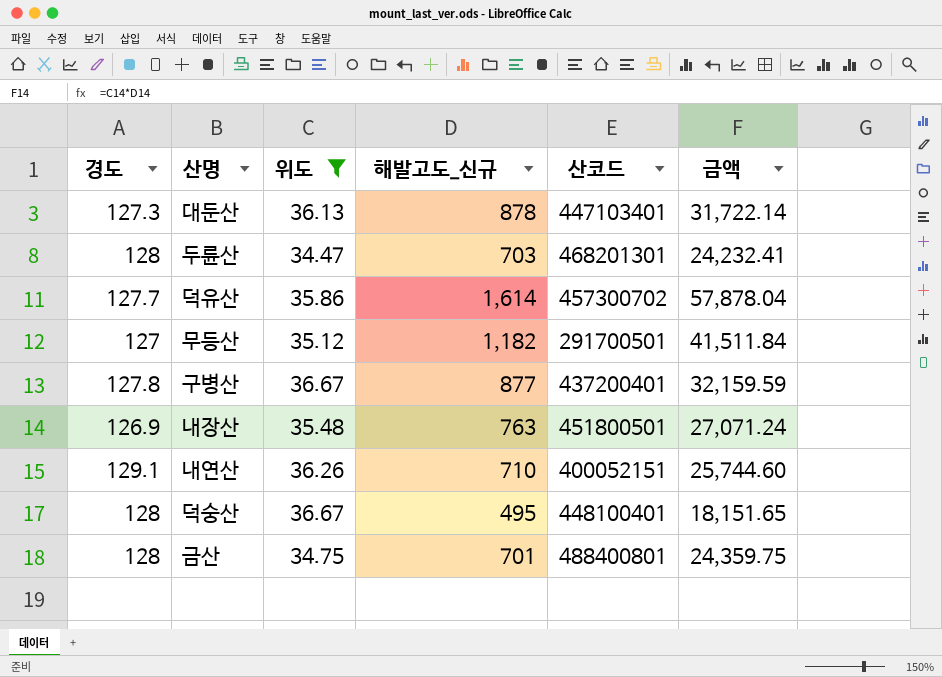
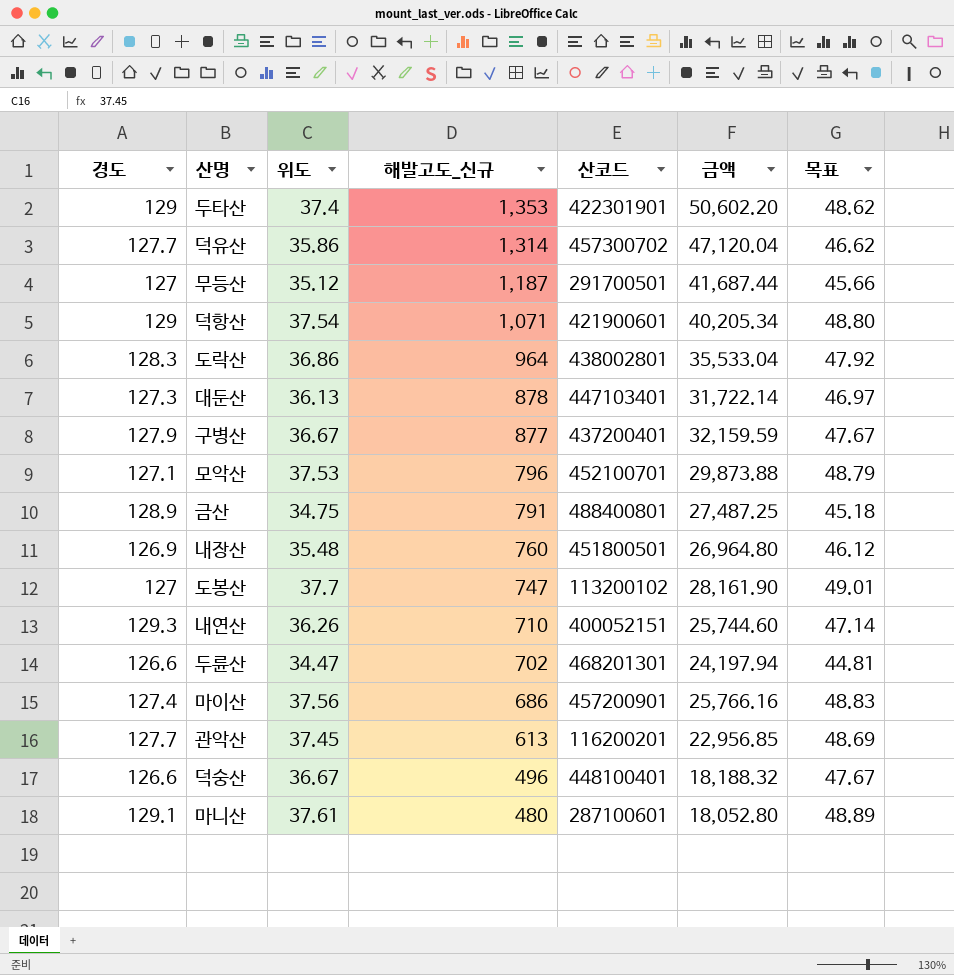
filter: 위도 <= 36.67 -> none
row order: none -> 해발고도_신규 descending
column 목표 | formula: none -> [위도] * 1.3
덕유산 | 해발고도_신규: 1,614 -> 1,314
덕유산 | 금액: 57,878.04 -> 47,120.04
무등산 | 해발고도_신규: 1,182 -> 1,187
무등산 | 금액: 41,511.84 -> 41,687.44
구병산 | 경도: 127.8 -> 127.9
금산 | 경도: 128 -> 128.9
금산 | 해발고도_신규: 701 -> 791
금산 | 금액: 24,359.75 -> 27,487.25
내장산 | 해발고도_신규: 763 -> 760
내장산 | 금액: 27,071.24 -> 26,964.80
내연산 | 경도: 129.1 -> 129.3
두륜산 | 경도: 128 -> 126.6
두륜산 | 해발고도_신규: 703 -> 702
두륜산 | 금액: 24,232.41 -> 24,197.94
덕숭산 | 경도: 128 -> 126.6
덕숭산 | 해발고도_신규: 495 -> 496
덕숭산 | 금액: 18,151.65 -> 18,188.32

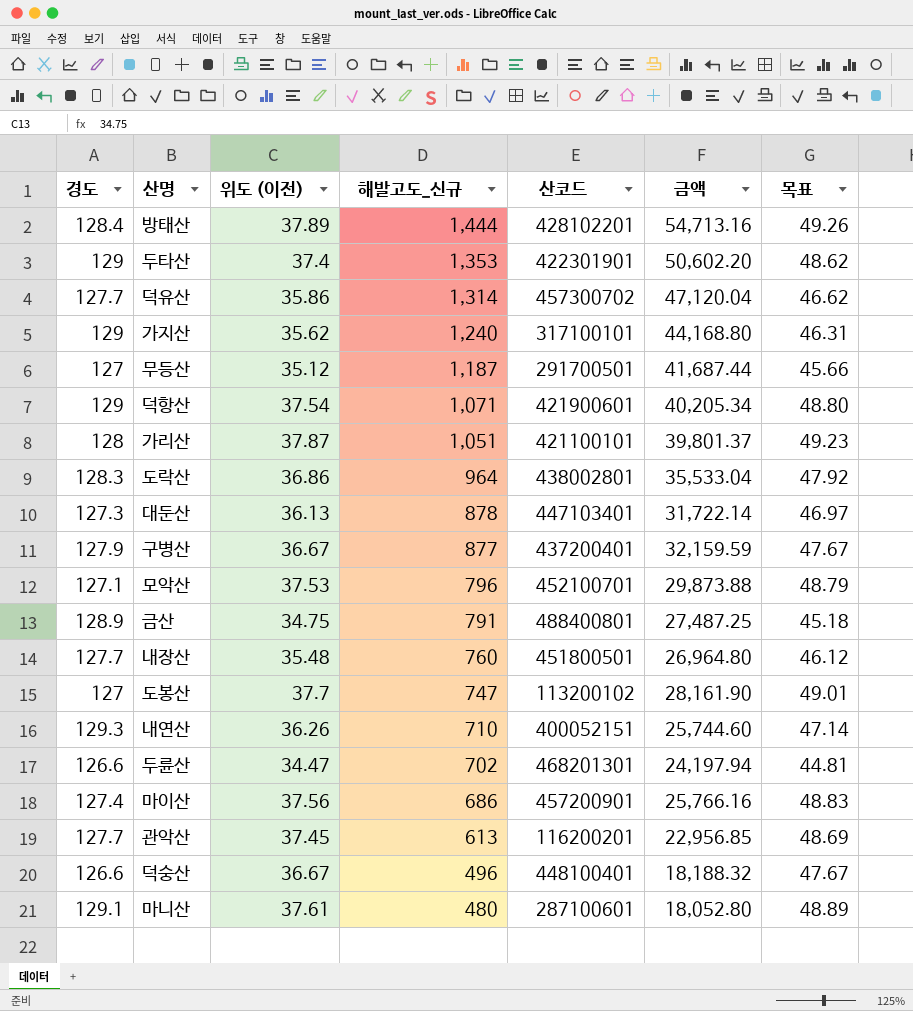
column name: 위도 -> 위도 (이전)
row 방태산: none -> 128.4 | 37.89 | 1,444 | 428102201 | 54,713.16 | 49.26
row 가지산: none -> 129 | 35.62 | 1,240 | 317100101 | 44,168.80 | 46.31
row 가리산: none -> 128 | 37.87 | 1,051 | 421100101 | 39,801.37 | 49.23
내장산 | 경도: 126.9 -> 127.7

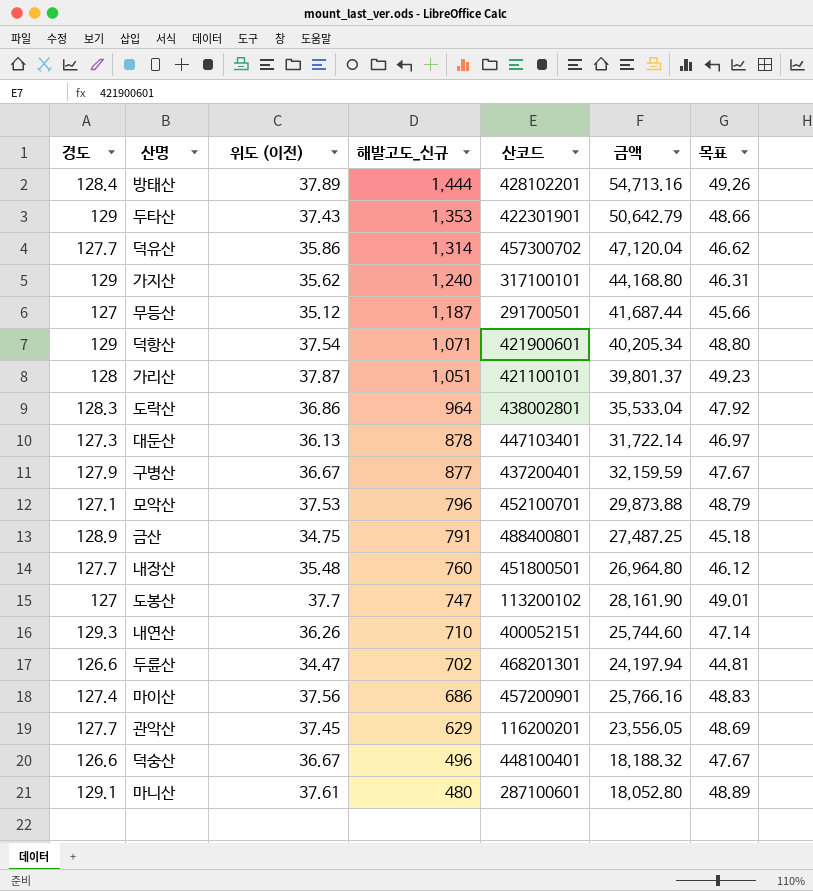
두타산 | 위도 (이전): 37.4 -> 37.43
두타산 | 금액: 50,602.20 -> 50,642.79
두타산 | 목표: 48.62 -> 48.66
관악산 | 해발고도_신규: 613 -> 629
관악산 | 금액: 22,956.85 -> 23,556.05

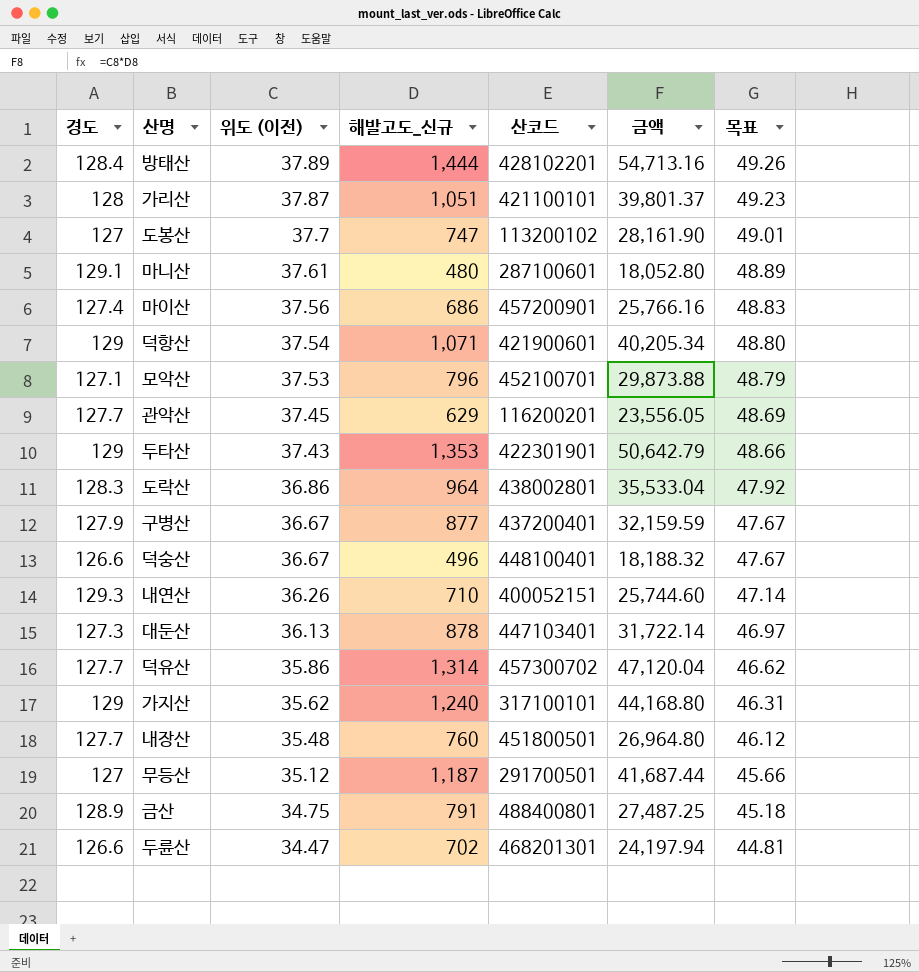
row order: 해발고도_신규 descending -> 위도 (이전) descending

